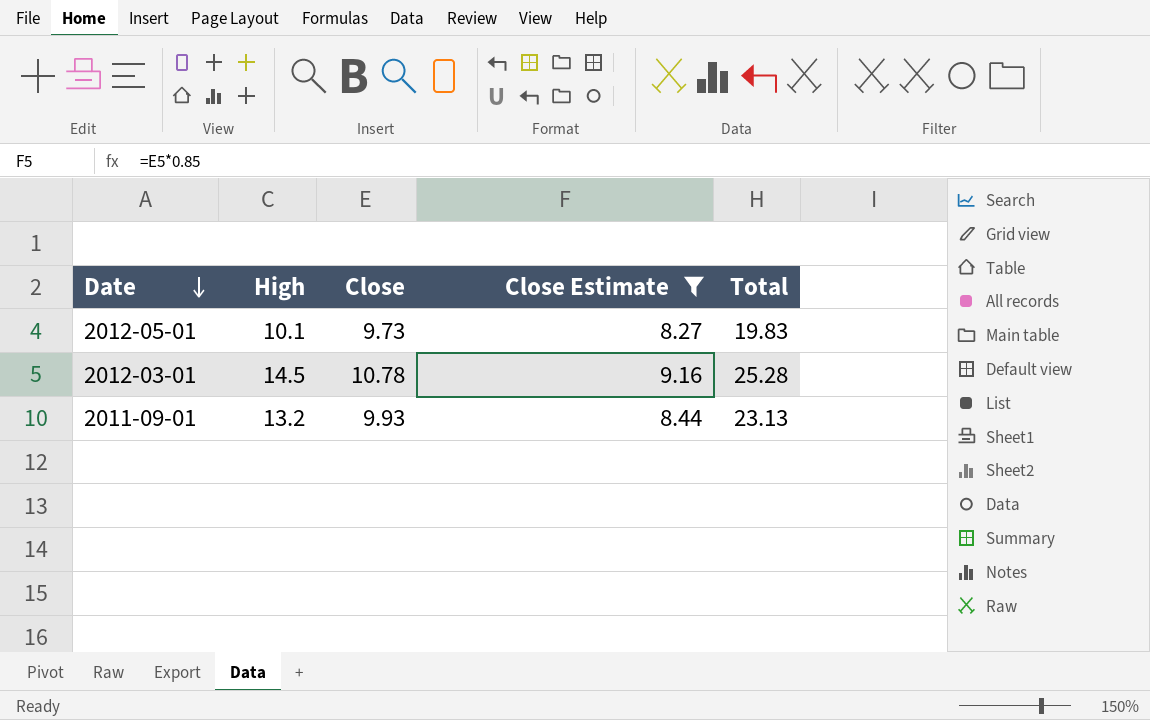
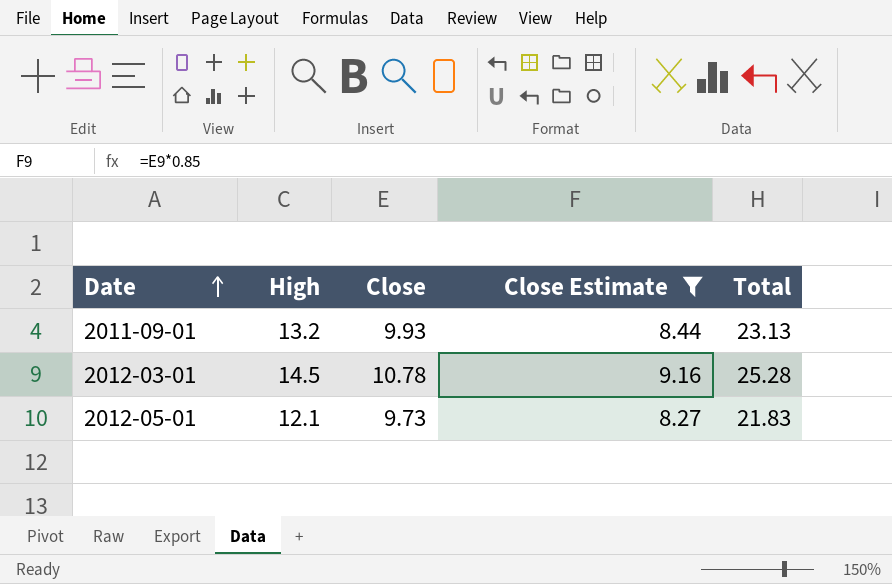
row order: Date descending -> Date ascending
2012-05-01 | High: 10.1 -> 12.1
2012-05-01 | Total: 19.83 -> 21.83

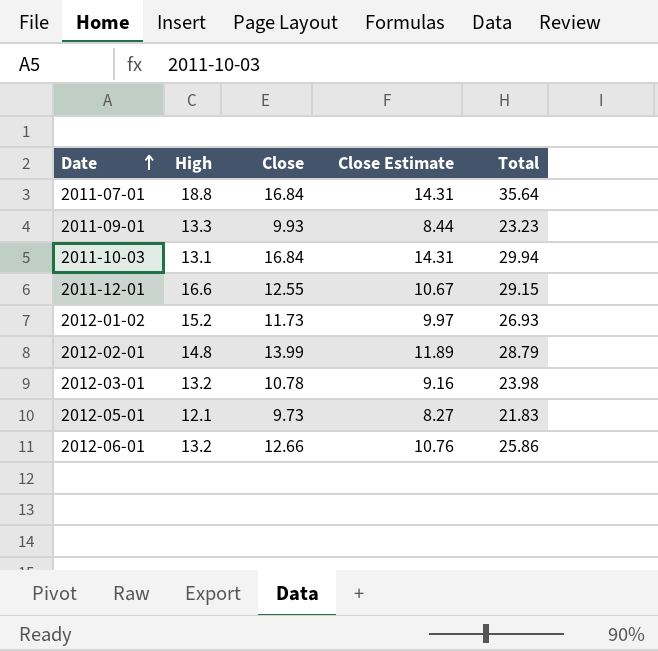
filter: Close Estimate <= 9.16 -> none
2011-09-01 | High: 13.2 -> 13.3
2011-09-01 | Total: 23.13 -> 23.23
2012-03-01 | High: 14.5 -> 13.2
2012-03-01 | Total: 25.28 -> 23.98

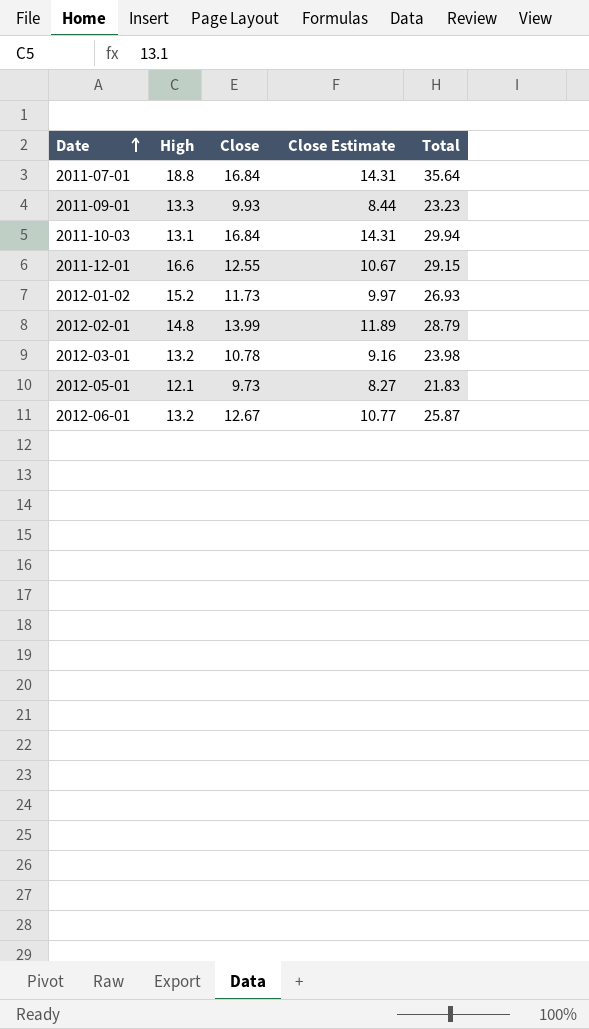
2012-06-01 | Close: 12.66 -> 12.67
2012-06-01 | Close Estimate: 10.76 -> 10.77
2012-06-01 | Total: 25.86 -> 25.87

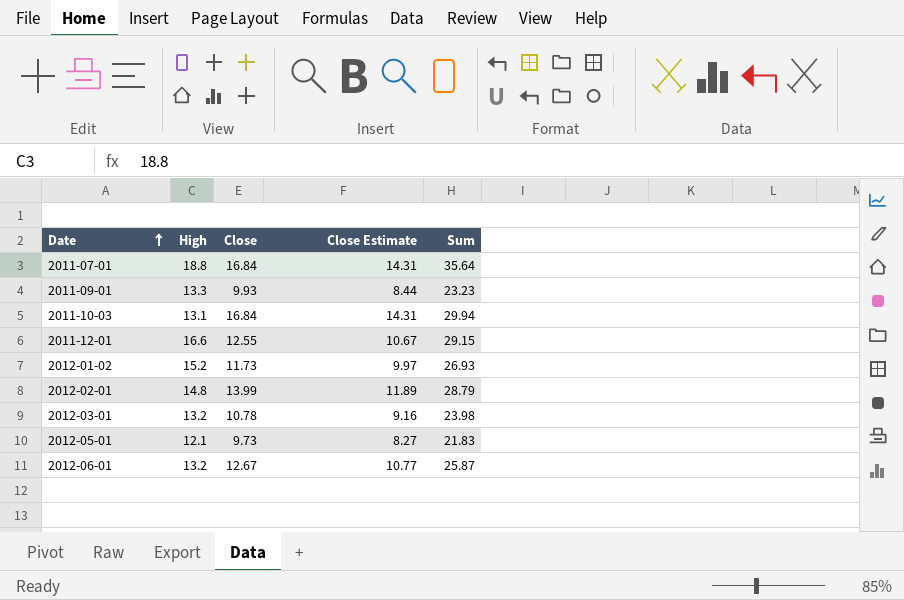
column name: Total -> Sum

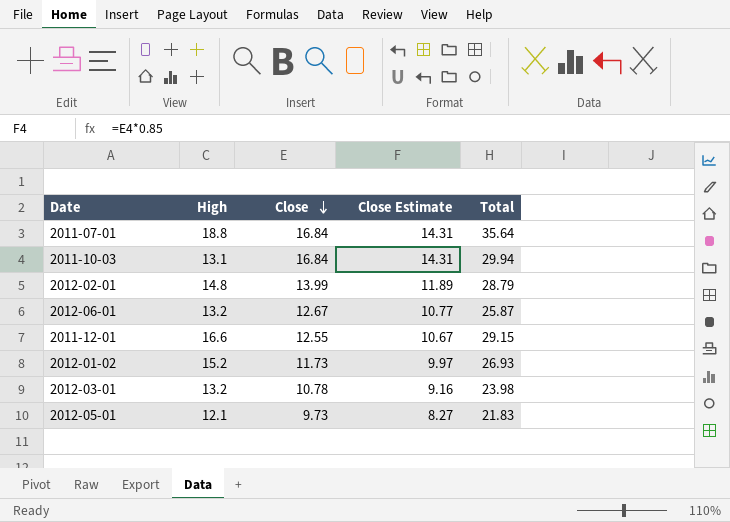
row order: Date ascending -> Close descending
column name: Sum -> Total
row 2011-09-01: 13.3 | 9.93 | 8.44 | 23.23 -> none

